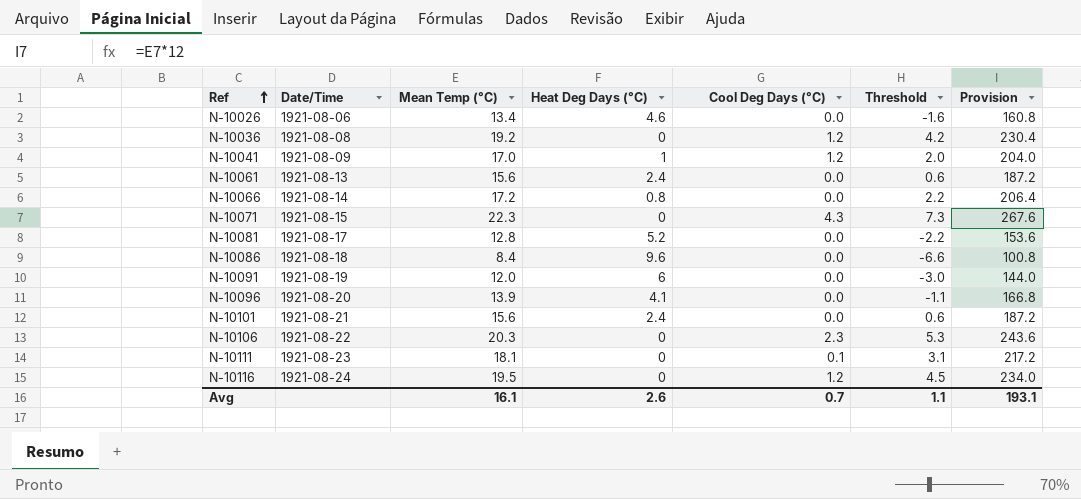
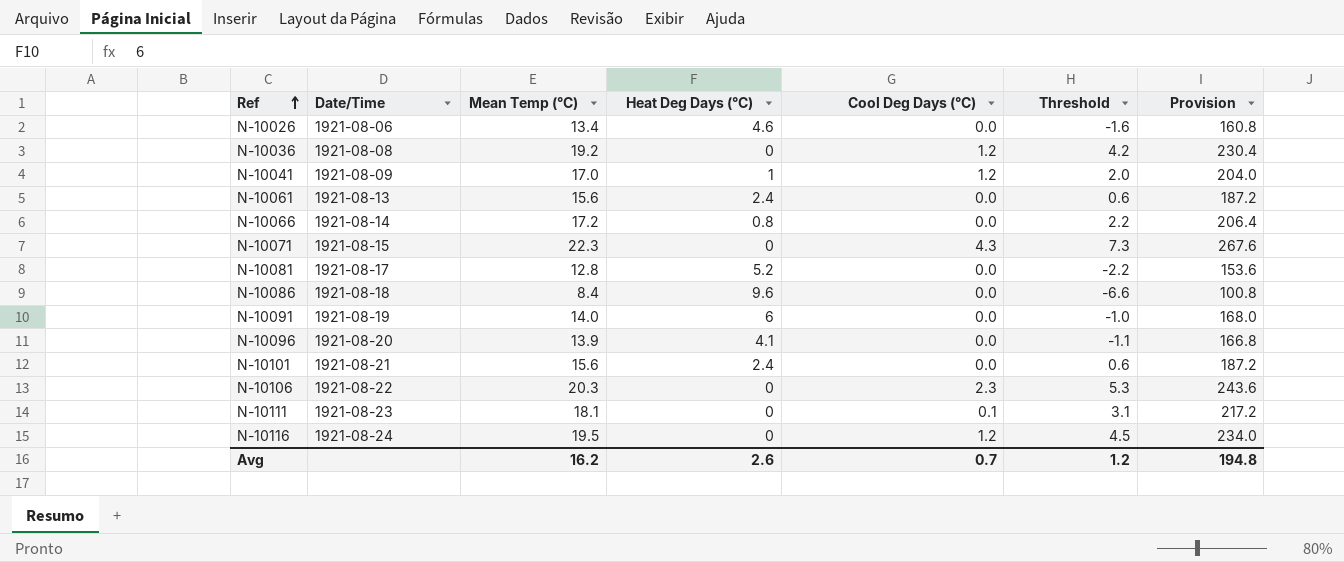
N-10091 | Mean Temp (°C): 12.0 -> 14.0
N-10091 | Threshold: -3.0 -> -1.0
N-10091 | Provision: 144.0 -> 168.0
Avg | Mean Temp (°C): 16.1 -> 16.2
Avg | Threshold: 1.1 -> 1.2
Avg | Provision: 193.1 -> 194.8

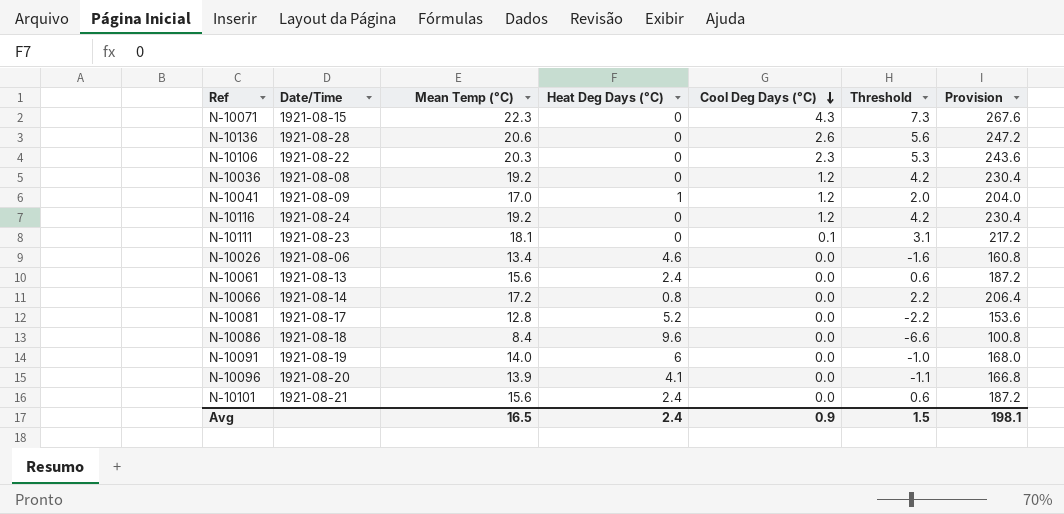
row order: Ref ascending -> Cool Deg Days (°C) descending
row N-10136: none -> 1921-08-28 | 20.6 | 0 | 2.6 | 5.6 | 247.2
N-10116 | Mean Temp (°C): 19.5 -> 19.2
N-10116 | Threshold: 4.5 -> 4.2
N-10116 | Provision: 234.0 -> 230.4
Avg | Mean Temp (°C): 16.2 -> 16.5
Avg | Heat Deg Days (°C): 2.6 -> 2.4
Avg | Cool Deg Days (°C): 0.7 -> 0.9
Avg | Threshold: 1.2 -> 1.5
Avg | Provision: 194.8 -> 198.1

